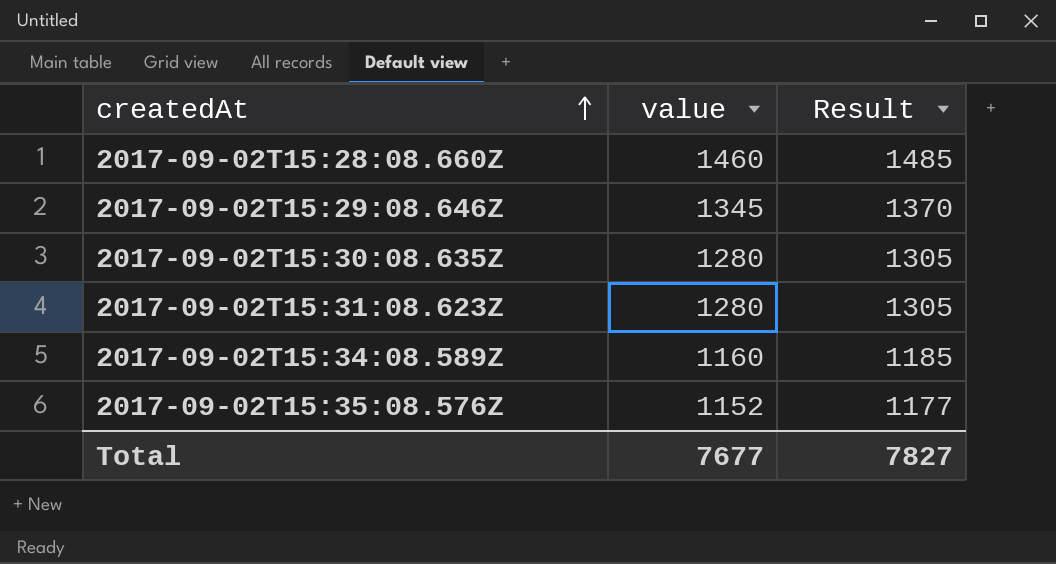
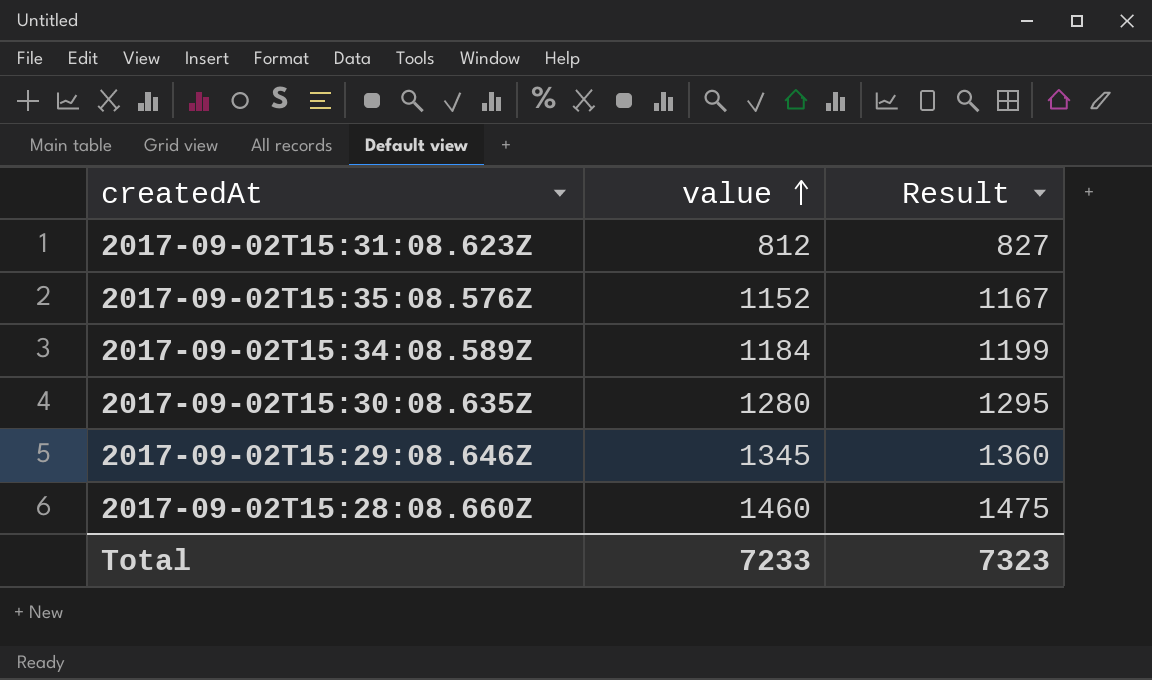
row order: createdAt ascending -> value ascending
column Result | formula: [value] + 25 -> [value] + 15
2017-09-02T15:31:08.623Z | value: 1280 -> 812
2017-09-02T15:34:08.589Z | value: 1160 -> 1184
Total | value: 7677 -> 7233
Total | Result: 7827 -> 7323

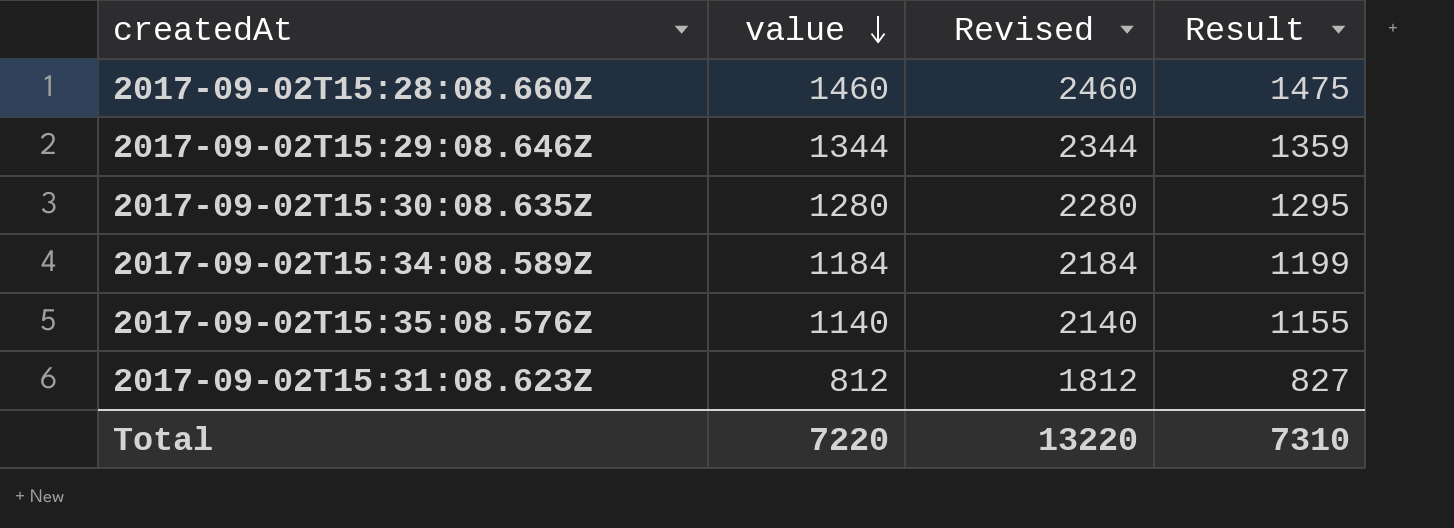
row order: value ascending -> value descending
column Revised | formula: none -> [value] + 1000
2017-09-02T15:29:08.646Z | value: 1345 -> 1344
2017-09-02T15:29:08.646Z | Result: 1360 -> 1359
2017-09-02T15:35:08.576Z | value: 1152 -> 1140
2017-09-02T15:35:08.576Z | Result: 1167 -> 1155
Total | value: 7233 -> 7220
Total | Result: 7323 -> 7310

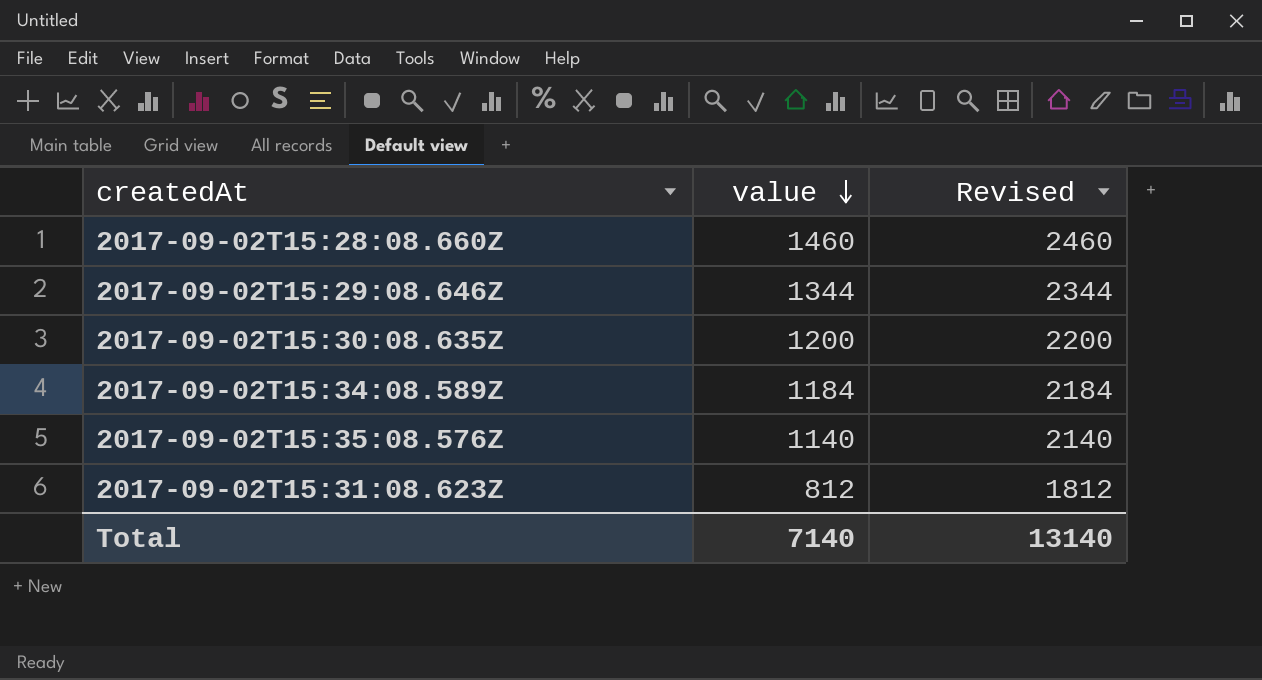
column Result | formula: [value] + 15 -> none
2017-09-02T15:30:08.635Z | value: 1280 -> 1200
2017-09-02T15:30:08.635Z | Revised: 2280 -> 2200
Total | value: 7220 -> 7140
Total | Revised: 13220 -> 13140

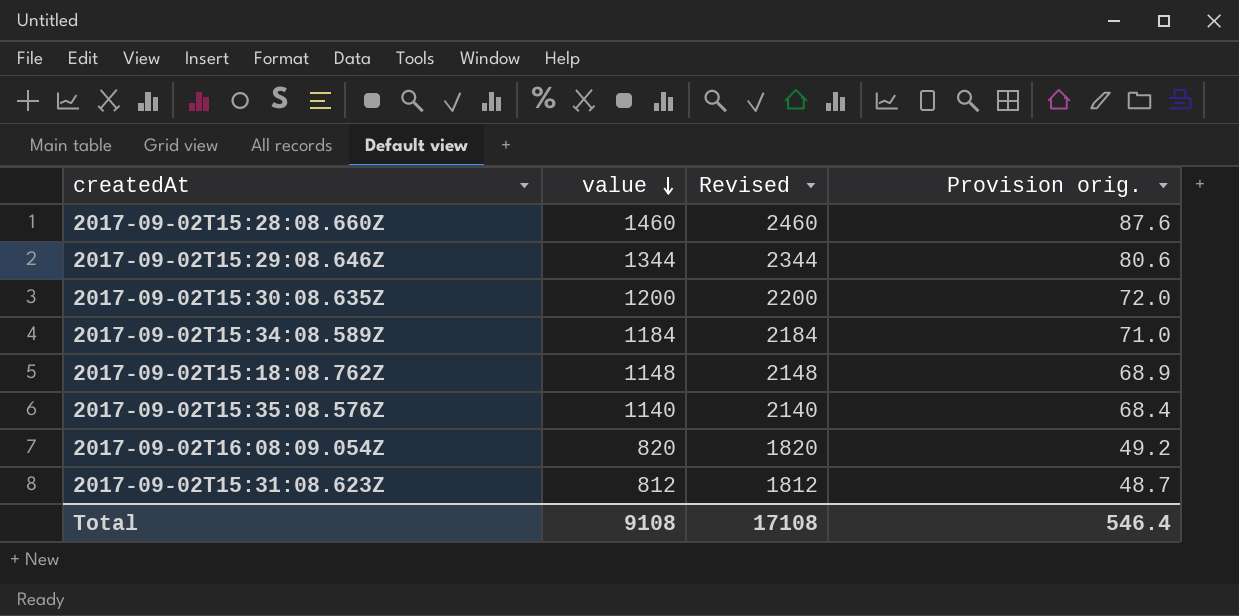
column Provision orig. | formula: none -> [value] * 0.06
row 2017-09-02T15:18:08.762Z: none -> 1148 | 2148 | 68.9
row 2017-09-02T16:08:09.054Z: none -> 820 | 1820 | 49.2
Total | value: 7140 -> 9108
Total | Revised: 13140 -> 17108

